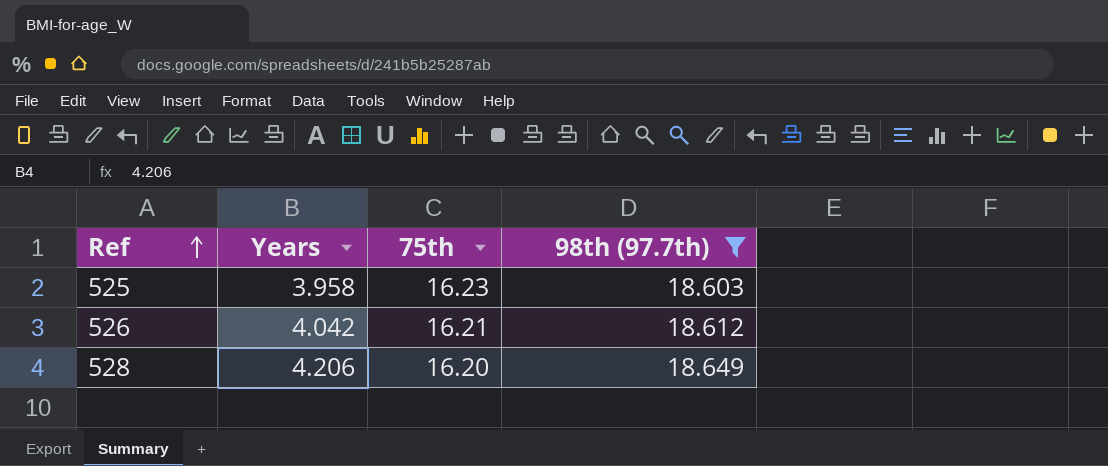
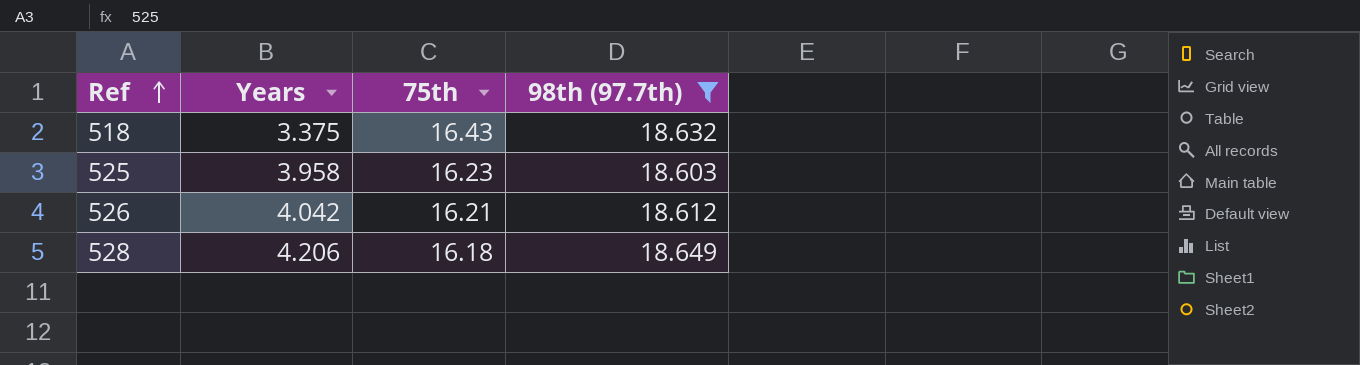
row 518: none -> 3.375 | 16.43 | 18.632
528 | 75th: 16.20 -> 16.18

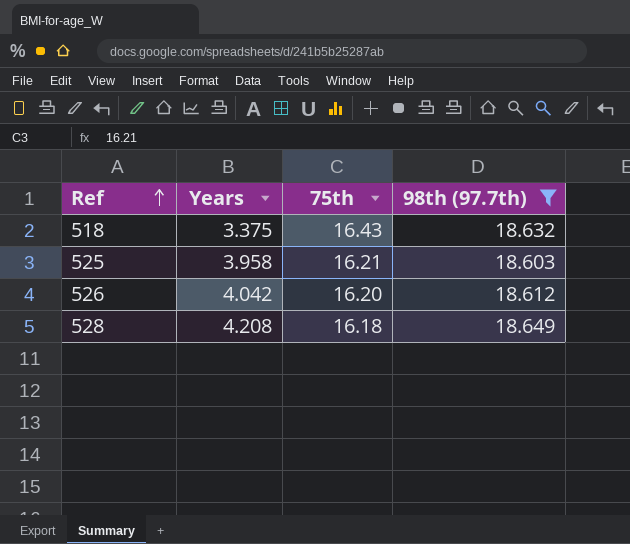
525 | 75th: 16.23 -> 16.21
526 | 75th: 16.21 -> 16.20
528 | Years: 4.206 -> 4.208

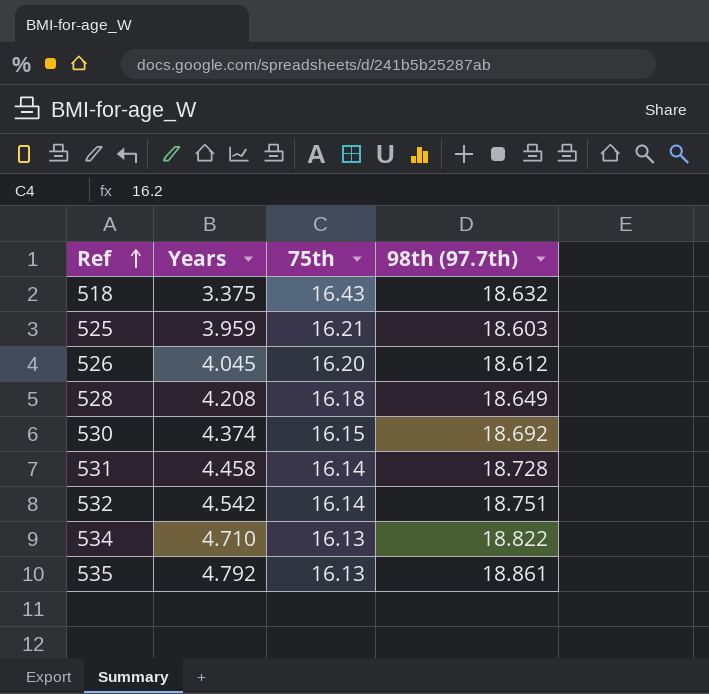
filter: 98th (97.7th) <= 18.649 -> none
525 | Years: 3.958 -> 3.959
526 | Years: 4.042 -> 4.045

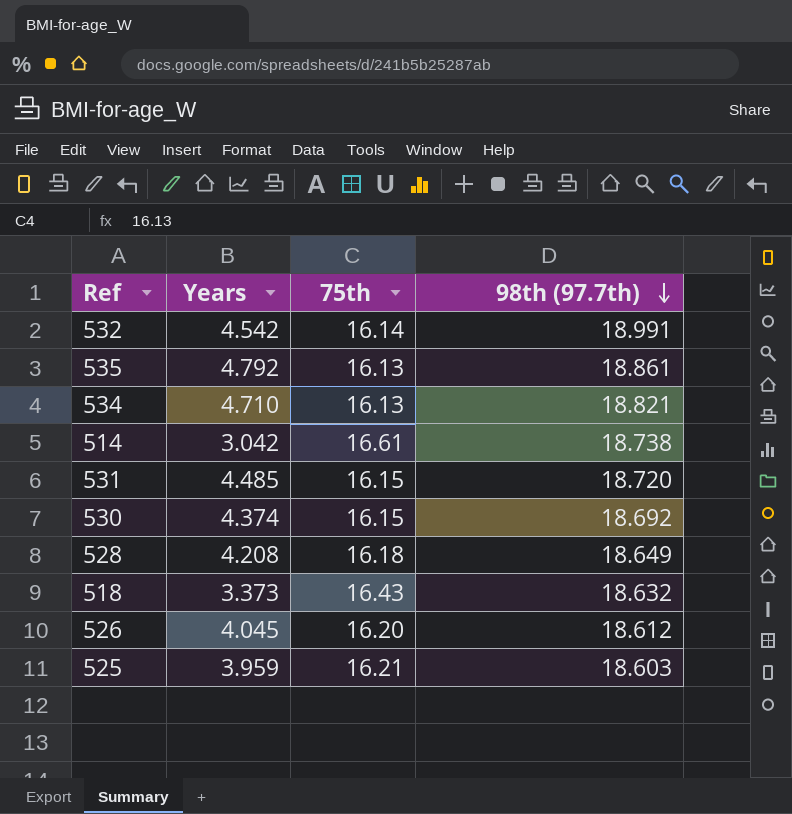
row order: Ref ascending -> 98th (97.7th) descending
532 | 98th (97.7th): 18.751 -> 18.991
534 | 98th (97.7th): 18.822 -> 18.821
row 514: none -> 3.042 | 16.61 | 18.738
531 | Years: 4.458 -> 4.485
531 | 75th: 16.14 -> 16.15
531 | 98th (97.7th): 18.728 -> 18.720
518 | Years: 3.375 -> 3.373

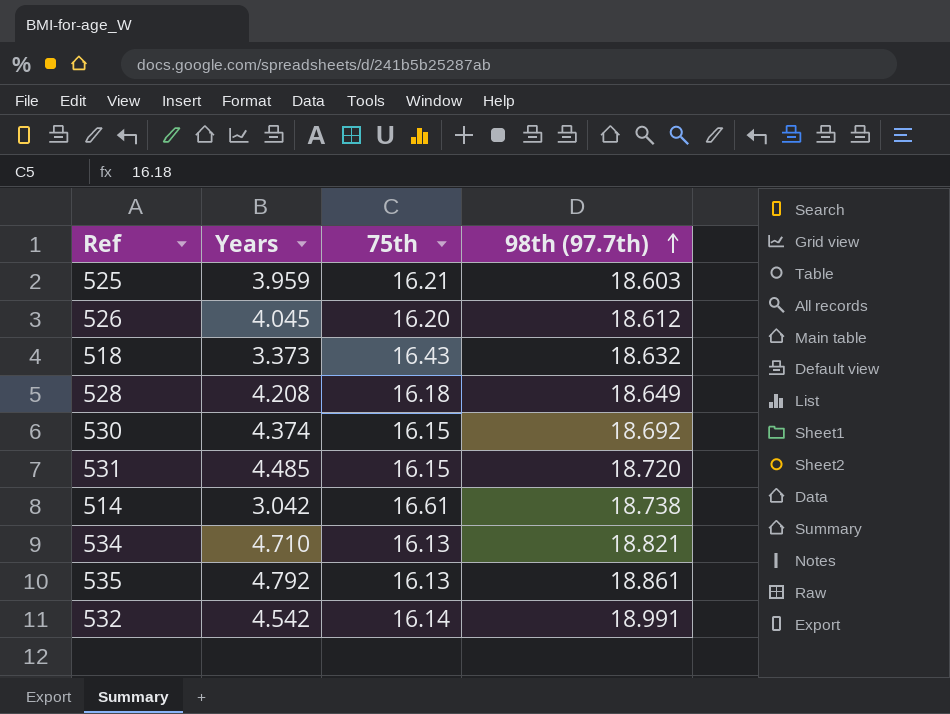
row order: 98th (97.7th) descending -> 98th (97.7th) ascending

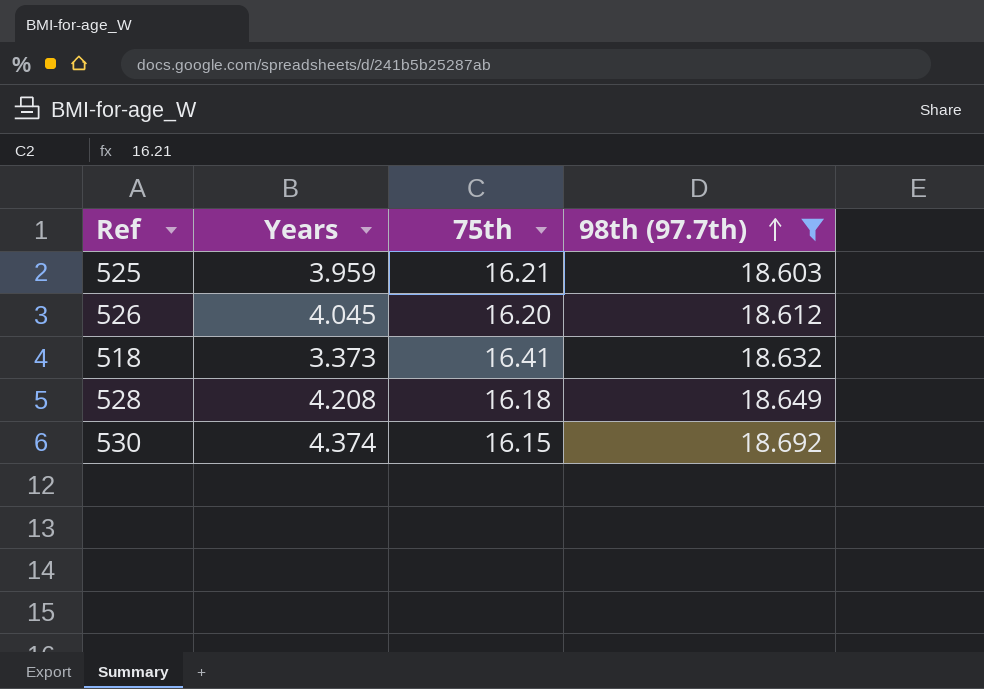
filter: none -> 98th (97.7th) <= 18.692
518 | 75th: 16.43 -> 16.41

